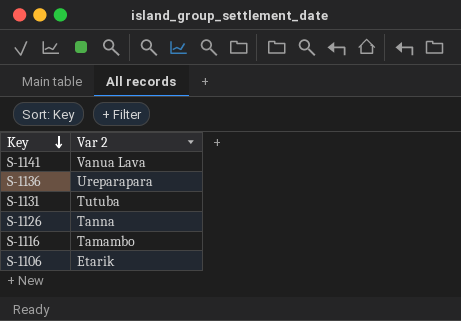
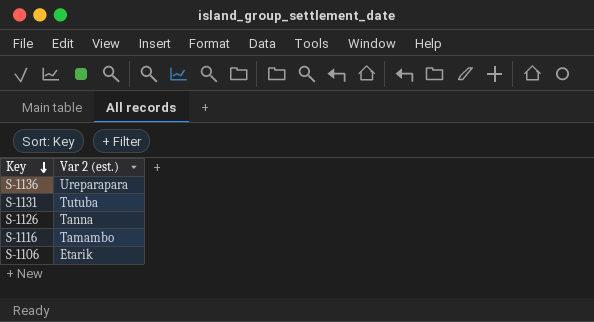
column name: Var 2 -> Var 2 (est.)
row S-1141: Vanua Lava -> none

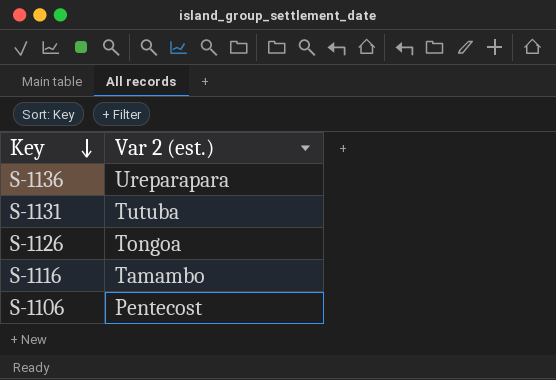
S-1126 | Var 2 (est.): Tanna -> Tongoa
S-1106 | Var 2 (est.): Etarik -> Pentecost

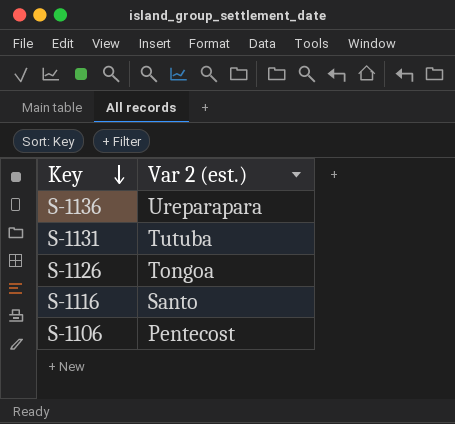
S-1116 | Var 2 (est.): Tamambo -> Santo

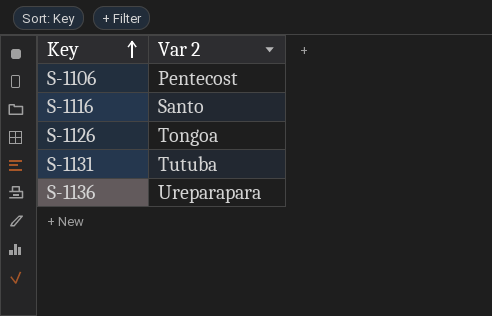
row order: Key descending -> Key ascending
column name: Var 2 (est.) -> Var 2

